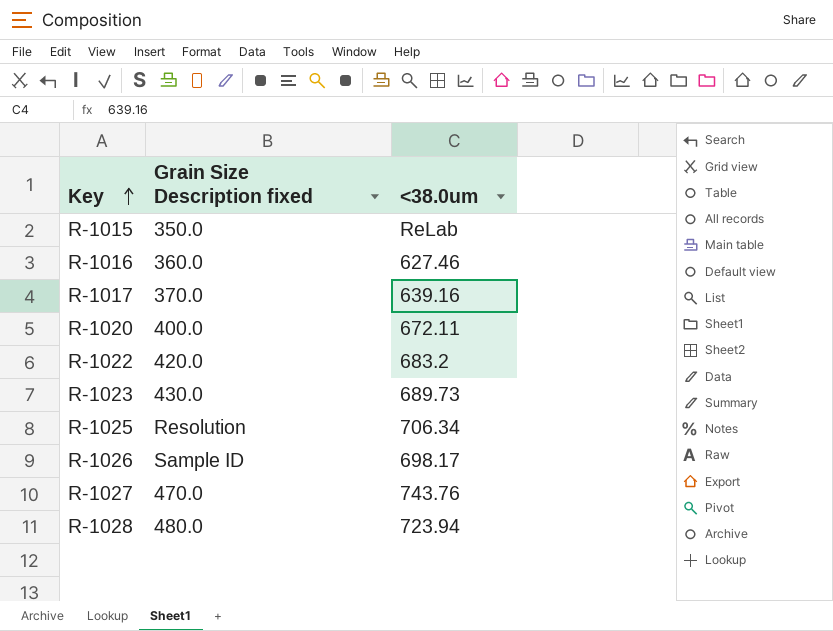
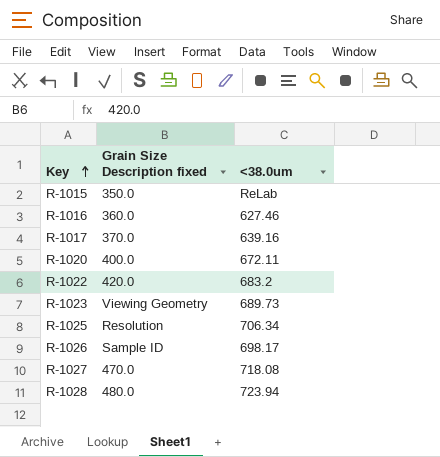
R-1023 | Grain Size Description fixed: 430.0 -> Viewing Geometry
R-1027 | <38.0um: 743.76 -> 718.08

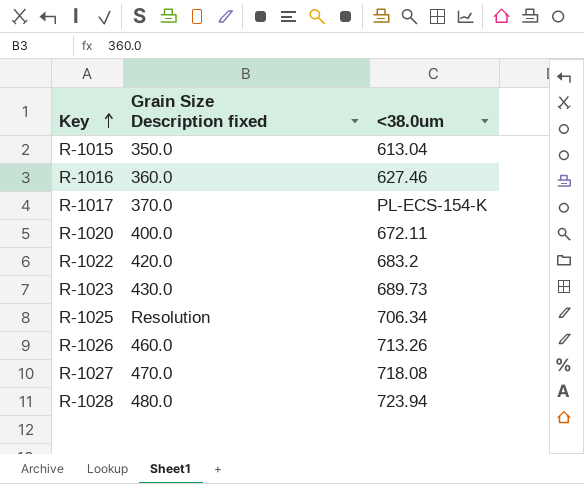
R-1015 | <38.0um: ReLab -> 613.04
R-1017 | <38.0um: 639.16 -> PL-ECS-154-K
R-1023 | Grain Size Description fixed: Viewing Geometry -> 430.0
R-1026 | Grain Size Description fixed: Sample ID -> 460.0
R-1026 | <38.0um: 698.17 -> 713.26

